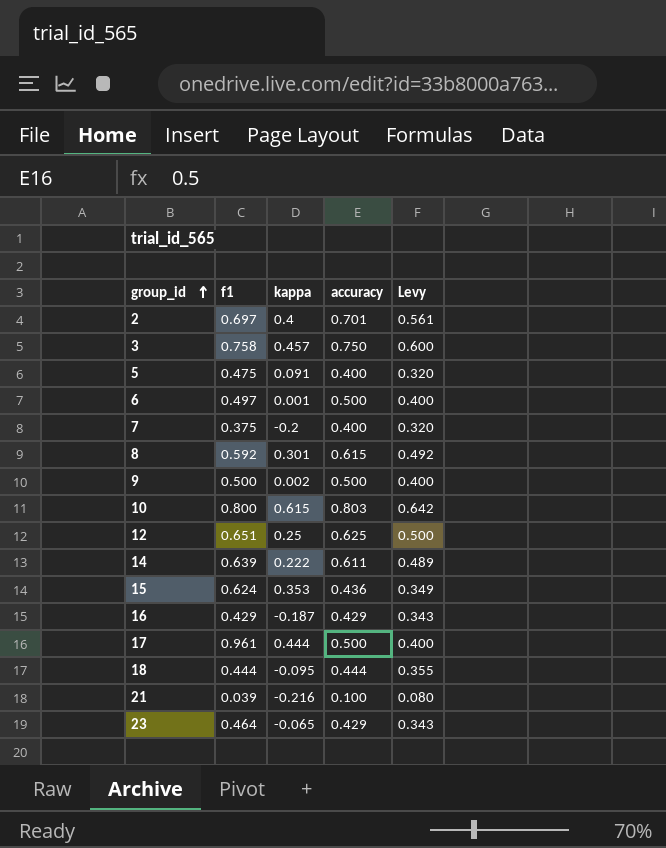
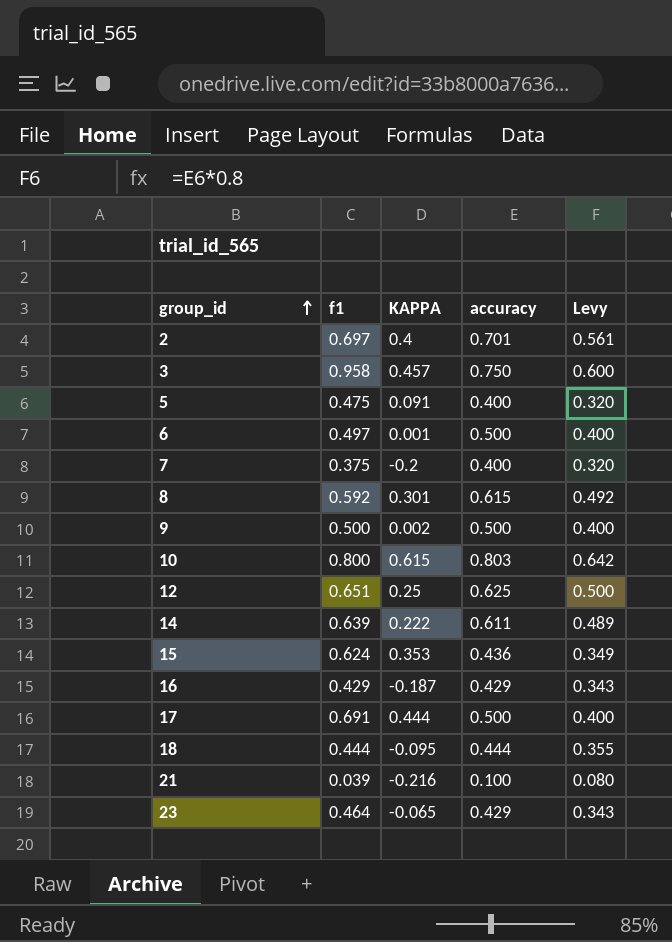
column name: kappa -> KAPPA
3 | f1: 0.758 -> 0.958
17 | f1: 0.961 -> 0.691

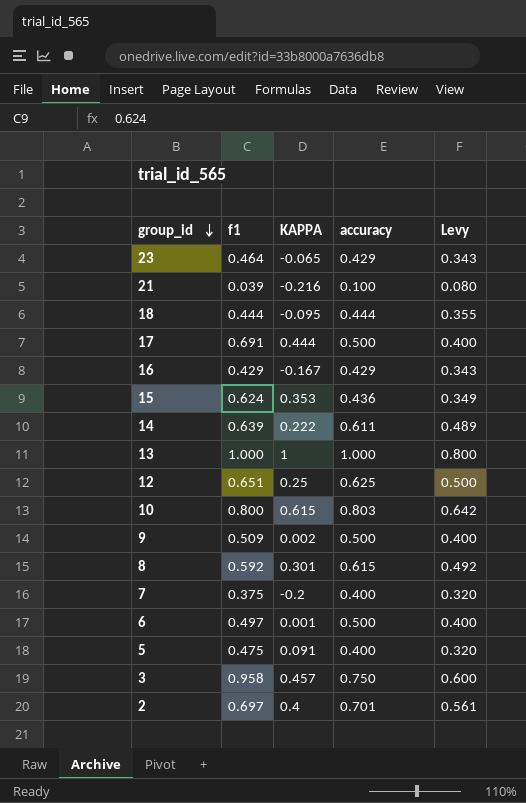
row order: group_id ascending -> group_id descending
16 | KAPPA: -0.187 -> -0.167
row 13: none -> 1.000 | 1 | 1.000 | 0.800
9 | f1: 0.500 -> 0.509

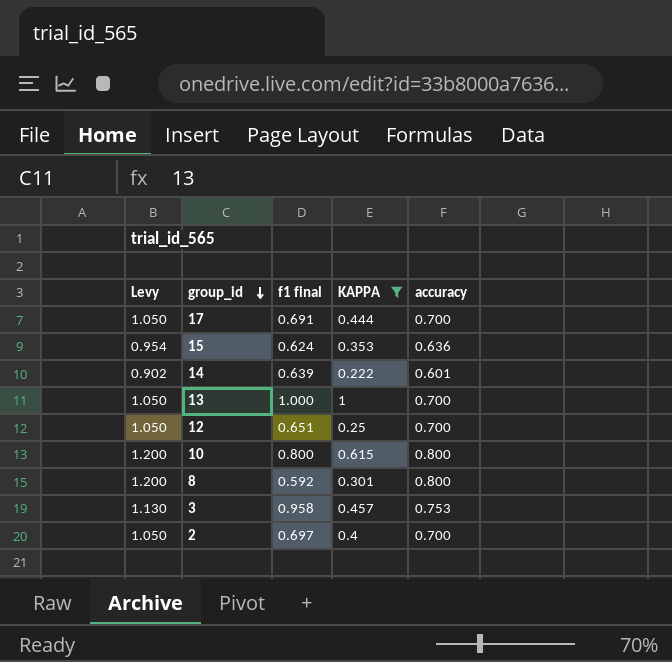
filter: none -> KAPPA >= 0.222
column Levy | formula: [accuracy] * 0.8 -> [accuracy] * 1.5
column Levy | position: 5 -> 1
column name: f1 -> f1 final
17 | accuracy: 0.500 -> 0.700
15 | accuracy: 0.436 -> 0.636
14 | accuracy: 0.611 -> 0.601
13 | accuracy: 1.000 -> 0.700
12 | accuracy: 0.625 -> 0.700
10 | accuracy: 0.803 -> 0.800
8 | accuracy: 0.615 -> 0.800
3 | accuracy: 0.750 -> 0.753
2 | accuracy: 0.701 -> 0.700

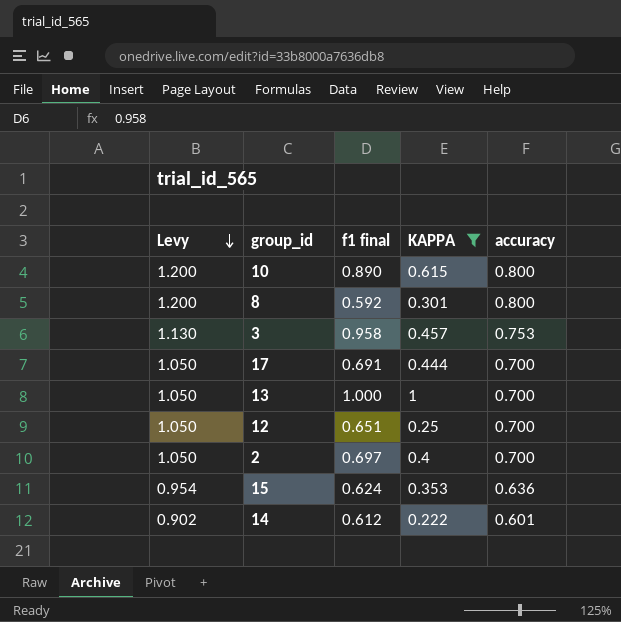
row order: group_id descending -> Levy descending
10 | f1 final: 0.800 -> 0.890
14 | f1 final: 0.639 -> 0.612

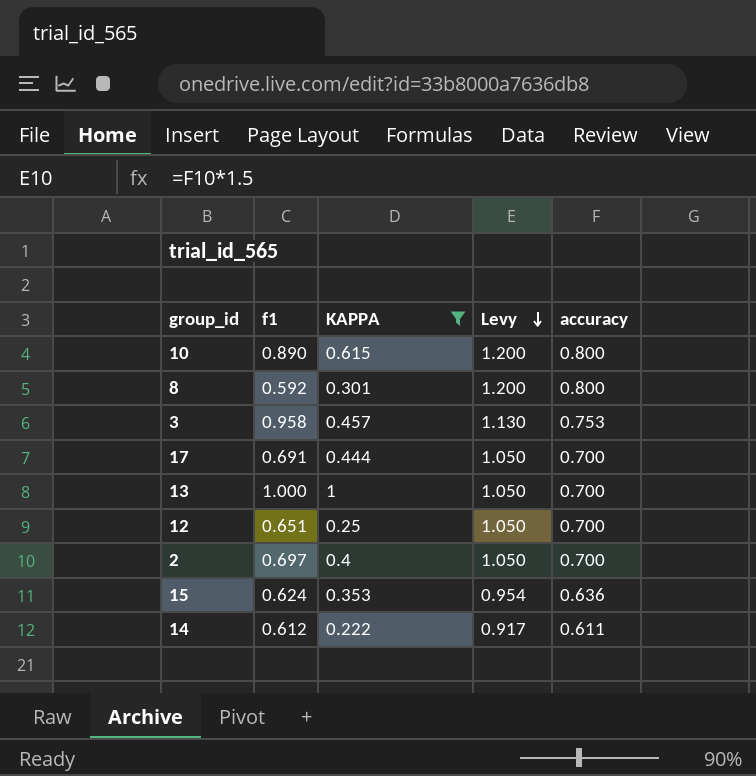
column name: f1 final -> f1
column Levy | position: 1 -> 4
14 | Levy: 0.902 -> 0.917
14 | accuracy: 0.601 -> 0.611

